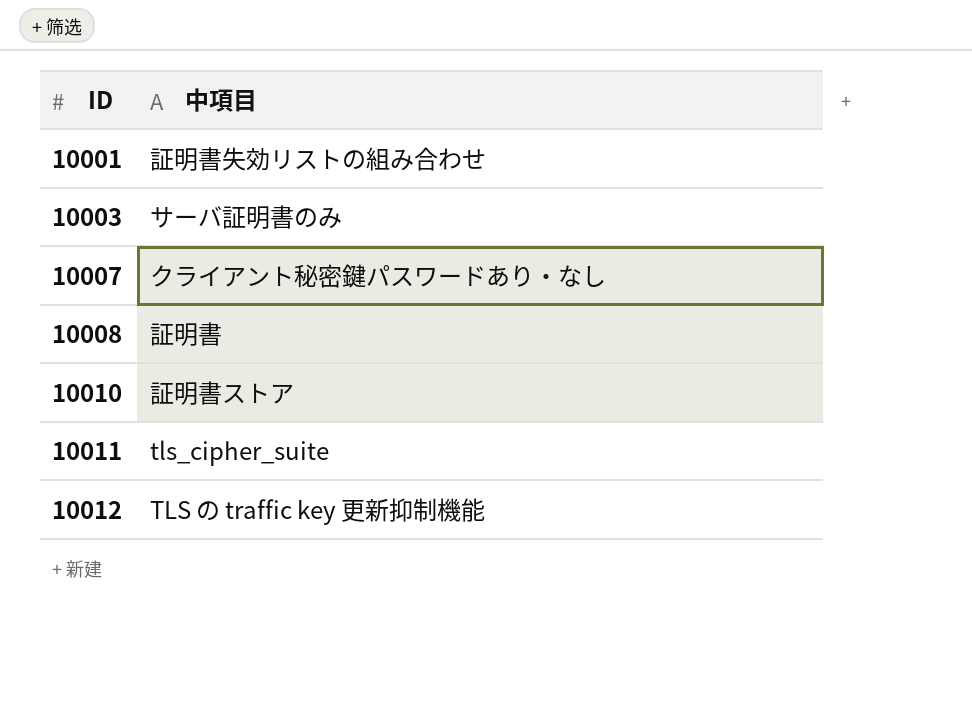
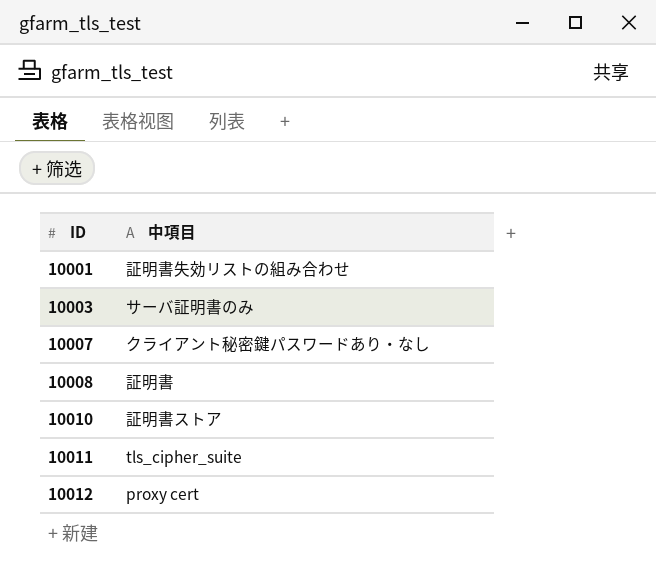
10012 | 中項目: TLS の traffic key 更新抑制機能 -> proxy cert

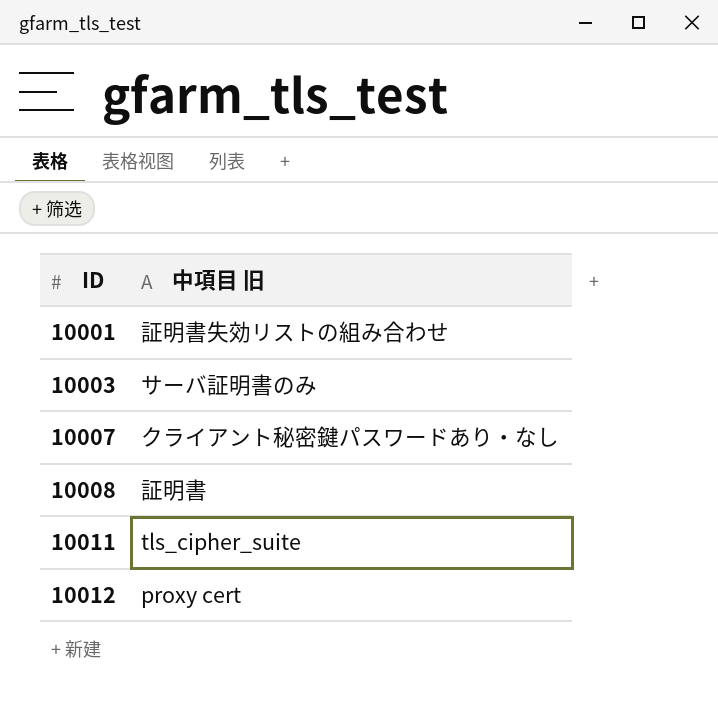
column name: 中項目 -> 中項目 旧
row 10010: 証明書ストア -> none

